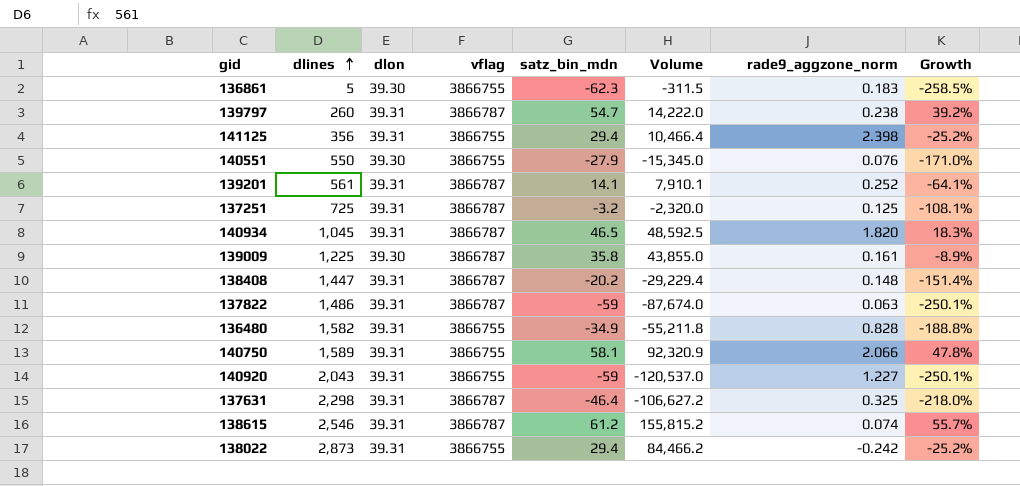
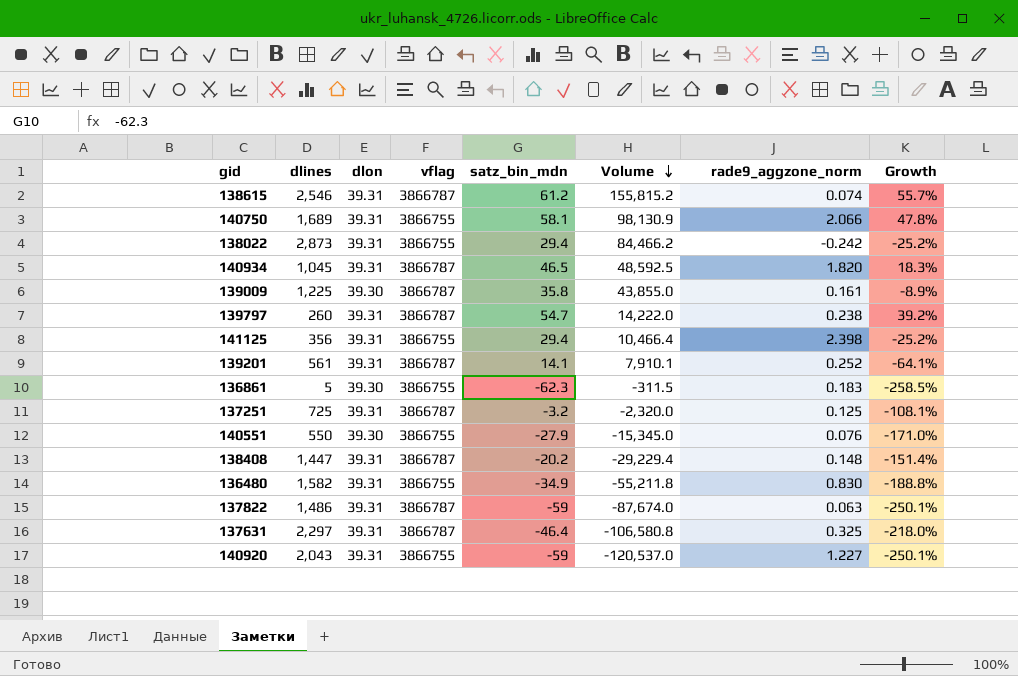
row order: dlines ascending -> Volume descending
140750 | dlines: 1,589 -> 1,689
140750 | Volume: 92,320.9 -> 98,130.9
136480 | rade9_aggzone_norm: 0.828 -> 0.830
137631 | dlines: 2,298 -> 2,297
137631 | Volume: -106,627.2 -> -106,580.8

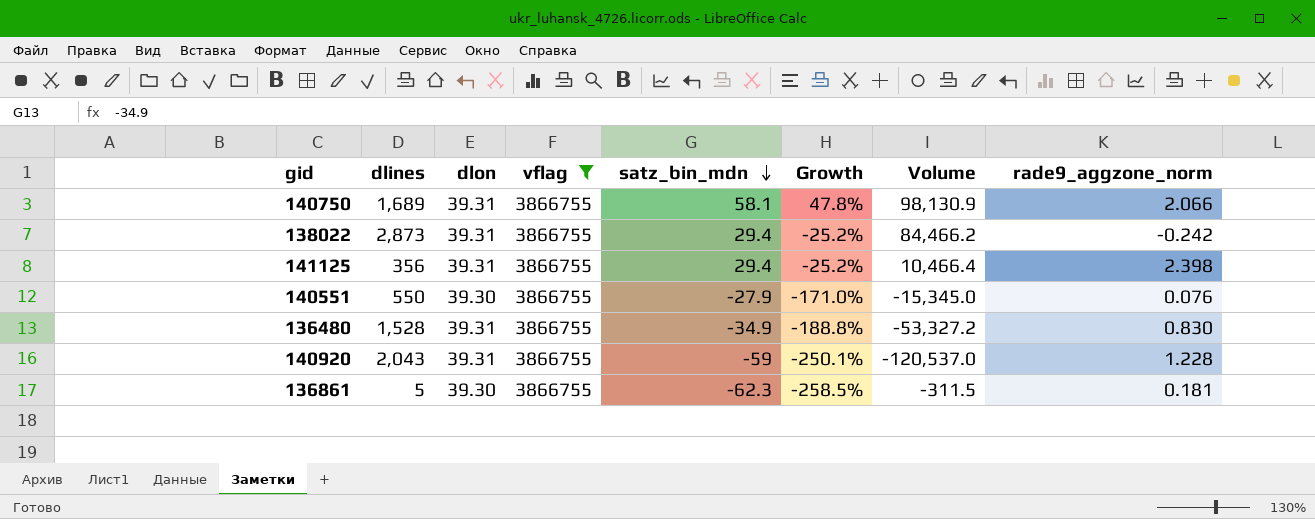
filter: none -> vflag = 3866755
row order: Volume descending -> satz_bin_mdn descending
column Growth | position: 8 -> 6
136480 | dlines: 1,582 -> 1,528
136480 | Volume: -55,211.8 -> -53,327.2
140920 | rade9_aggzone_norm: 1.227 -> 1.228
136861 | rade9_aggzone_norm: 0.183 -> 0.181

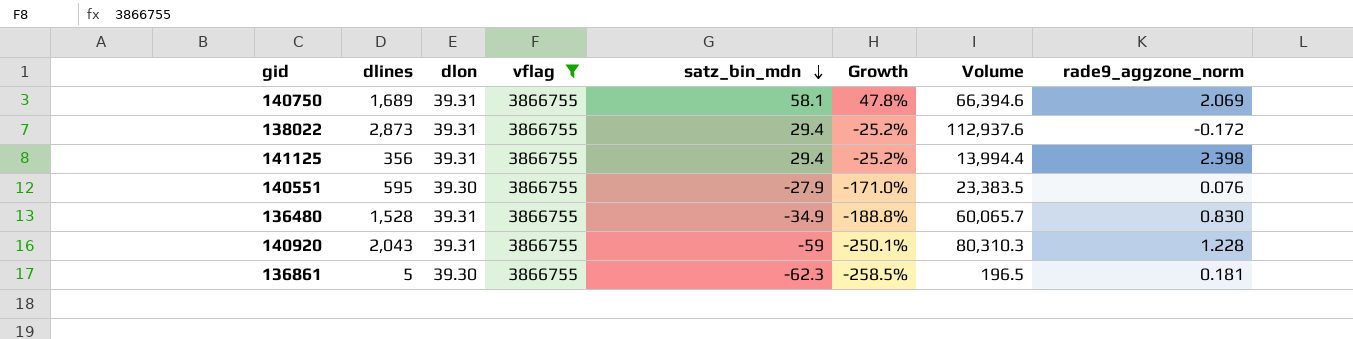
column Volume | formula: [dlines] * [satz_bin_mdn] -> [dlines] * [dlon]
140750 | rade9_aggzone_norm: 2.066 -> 2.069
138022 | rade9_aggzone_norm: -0.242 -> -0.172
140551 | dlines: 550 -> 595

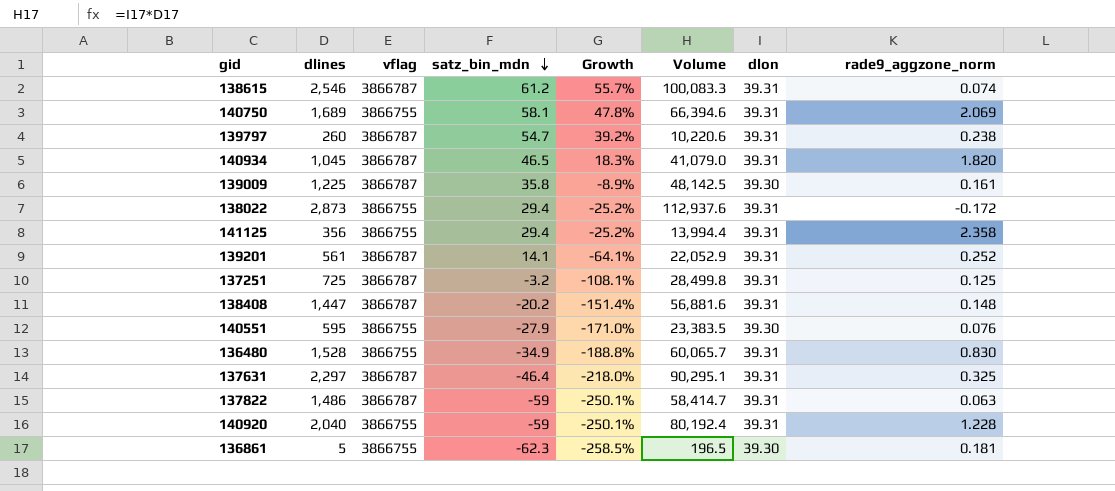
filter: vflag = 3866755 -> none
column dlon | position: 3 -> 7
141125 | rade9_aggzone_norm: 2.398 -> 2.358
140920 | dlines: 2,043 -> 2,040
140920 | Volume: 80,310.3 -> 80,192.4

